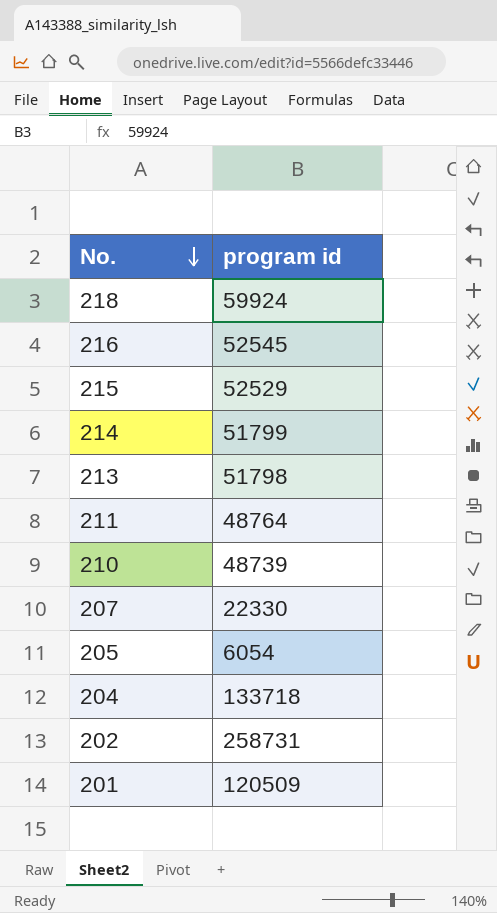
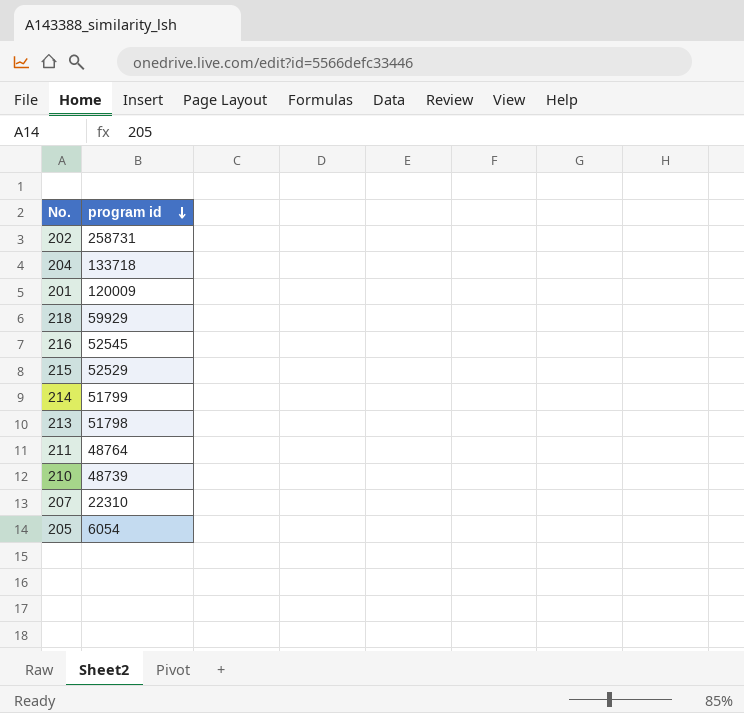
row order: No. descending -> program id descending
201 | program id: 120509 -> 120009
218 | program id: 59924 -> 59929
207 | program id: 22330 -> 22310

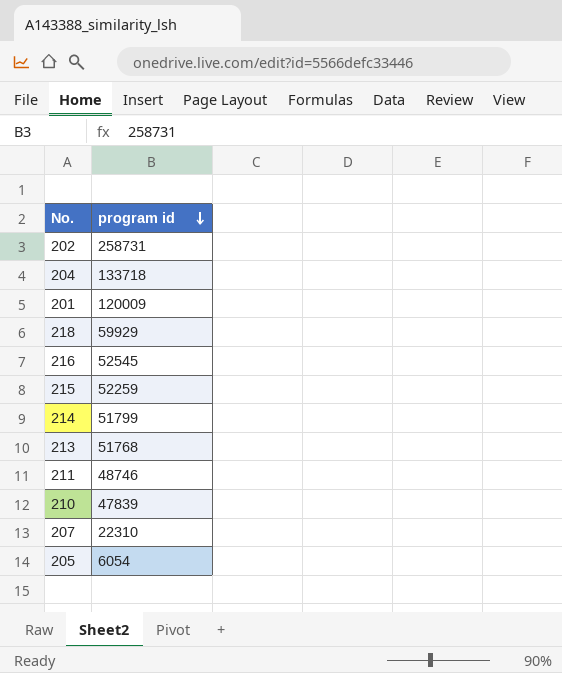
215 | program id: 52529 -> 52259
213 | program id: 51798 -> 51768
211 | program id: 48764 -> 48746
210 | program id: 48739 -> 47839

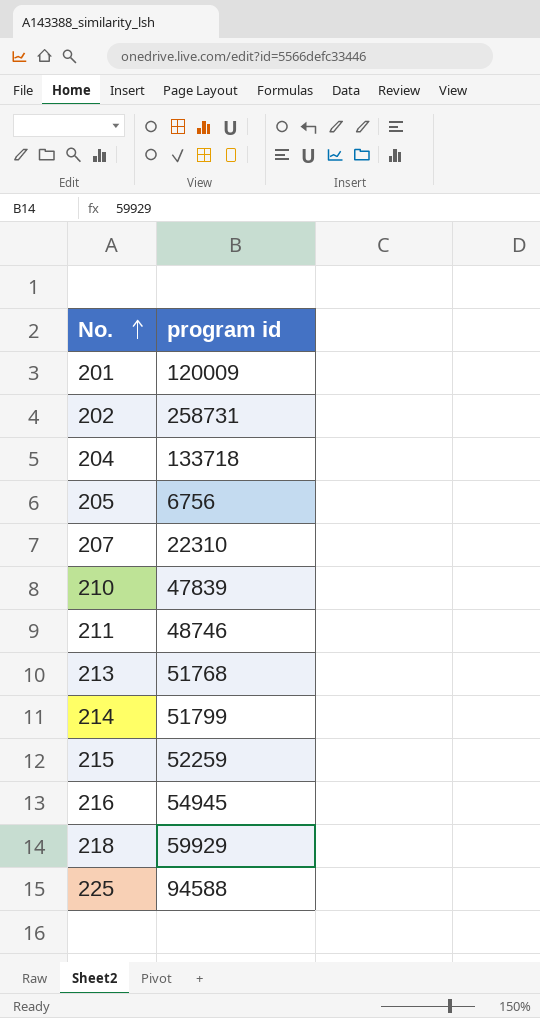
row order: program id descending -> No. ascending
205 | program id: 6054 -> 6756
216 | program id: 52545 -> 54945
row 225: none -> 94588

